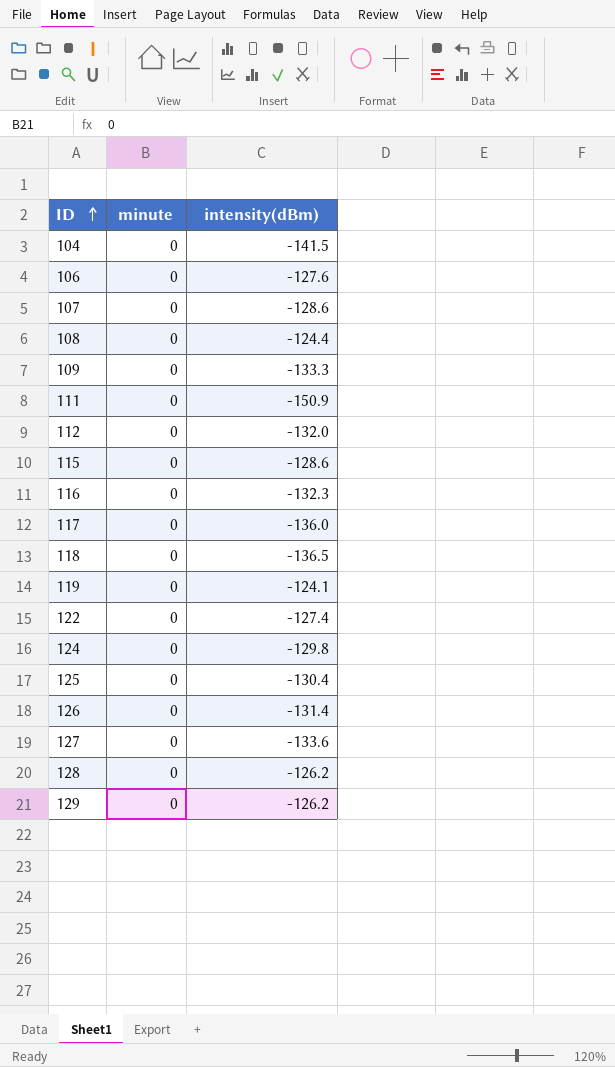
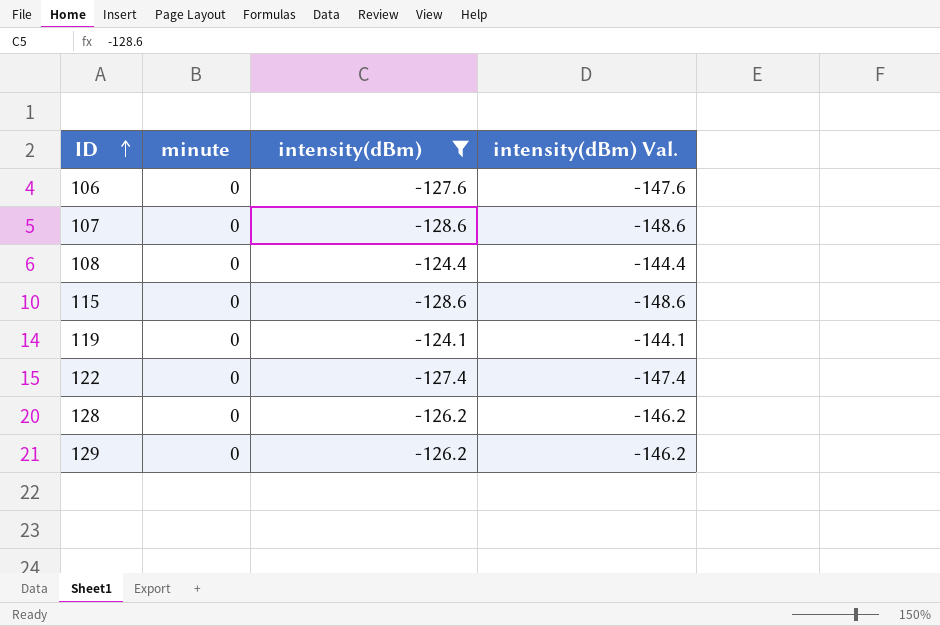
filter: none -> intensity(dBm) >= -128.6
column intensity(dBm) Val. | formula: none -> [intensity(dBm)] - 20

